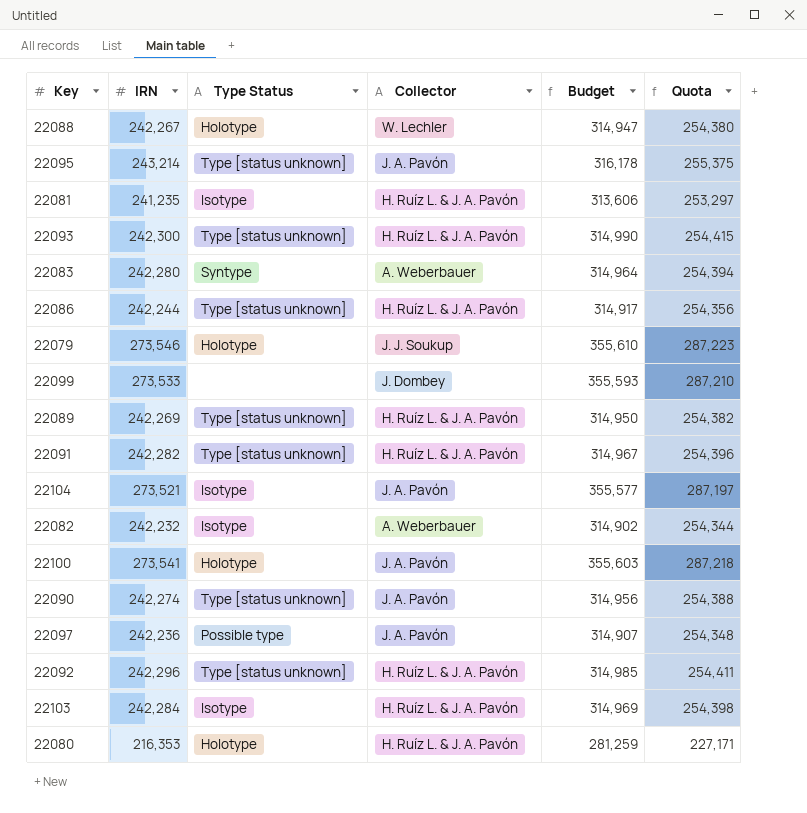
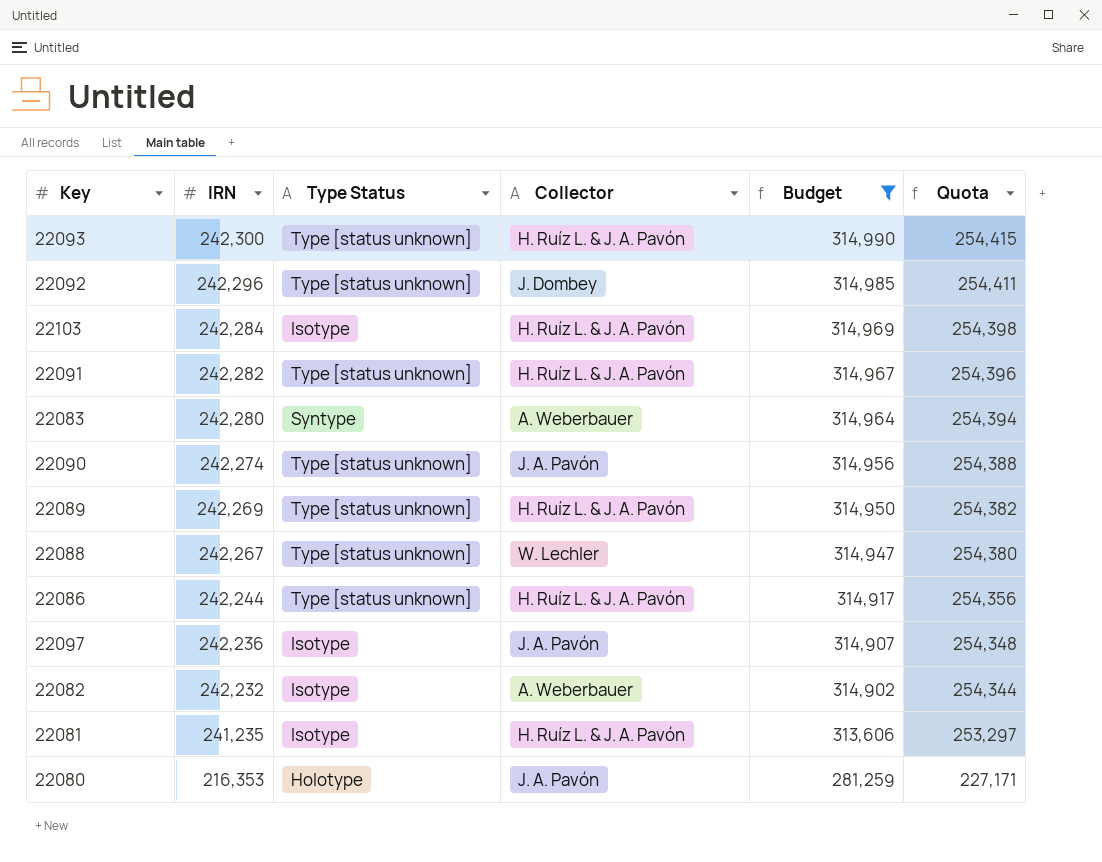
filter: none -> Budget <= 314,990
row order: none -> IRN descending
22092 | Collector: H. Ruíz L. & J. A. Pavón -> J. Dombey
22088 | Type Status: Holotype -> Type [status unknown]
22097 | Type Status: Possible type -> Isotype
22080 | Collector: H. Ruíz L. & J. A. Pavón -> J. A. Pavón

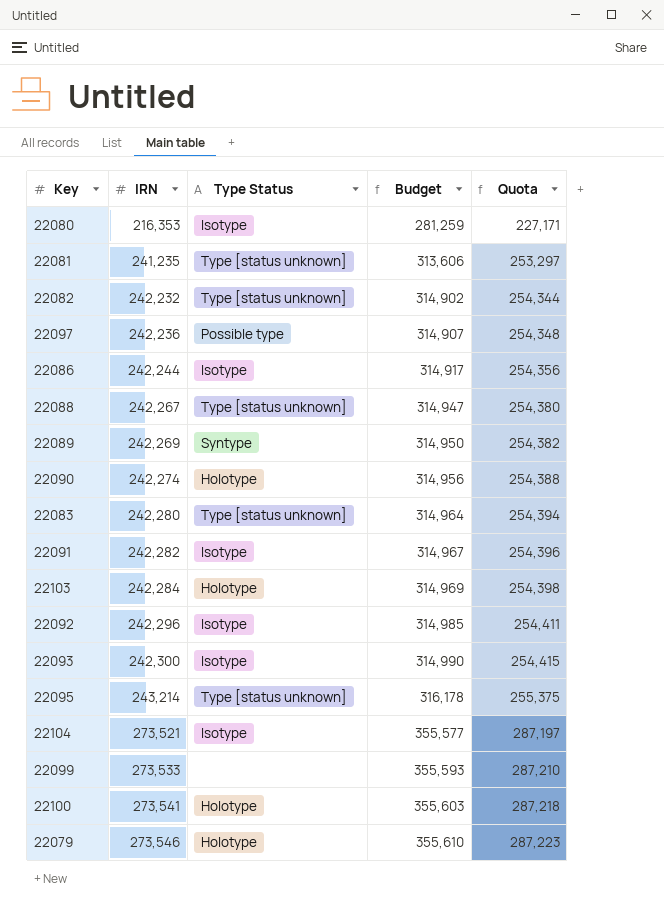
filter: Budget <= 314,990 -> none
row order: IRN descending -> IRN ascending
column Collector | position: 4 -> none
22080 | Type Status: Holotype -> Isotype
22081 | Type Status: Isotype -> Type [status unknown]
22082 | Type Status: Isotype -> Type [status unknown]
22097 | Type Status: Isotype -> Possible type
22086 | Type Status: Type [status unknown] -> Isotype
22089 | Type Status: Type [status unknown] -> Syntype
22090 | Type Status: Type [status unknown] -> Holotype
22083 | Type Status: Syntype -> Type [status unknown]
22091 | Type Status: Type [status unknown] -> Isotype
22103 | Type Status: Isotype -> Holotype
22092 | Type Status: Type [status unknown] -> Isotype
22093 | Type Status: Type [status unknown] -> Isotype

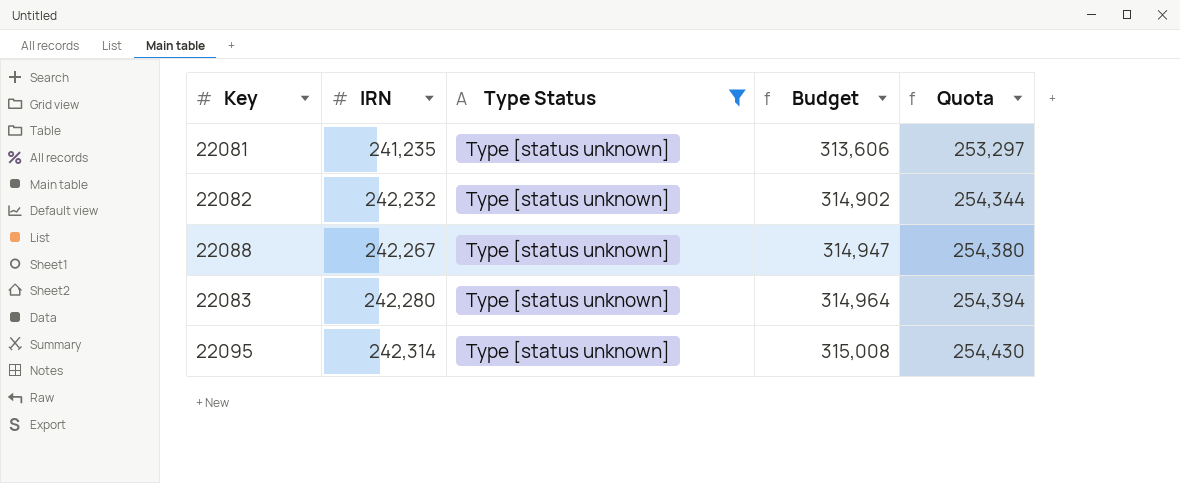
filter: none -> Type Status = Type [status unknown]
22095 | IRN: 243,214 -> 242,314
22095 | Budget: 316,178 -> 315,008
22095 | Quota: 255,375 -> 254,430

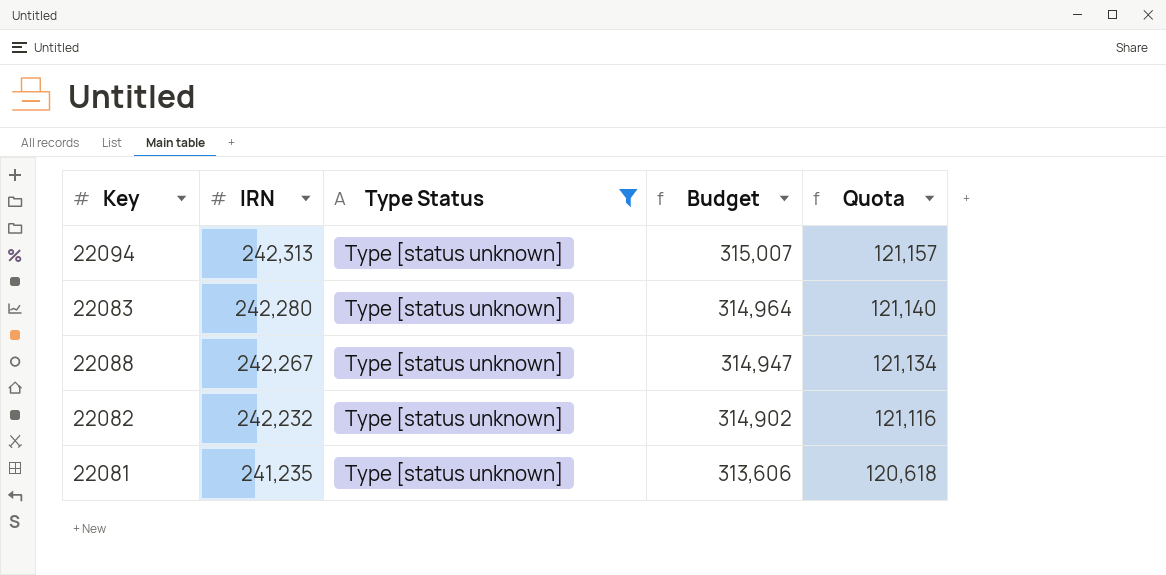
row order: IRN ascending -> IRN descending
column Quota | formula: [IRN] * 1.05 -> [IRN] * 0.5
row 22095: 242,314 | Type [status unknown] | 315,008 | 254,430 -> none
row 22094: none -> 242,313 | Type [status unknown] | 315,007 | 121,157

